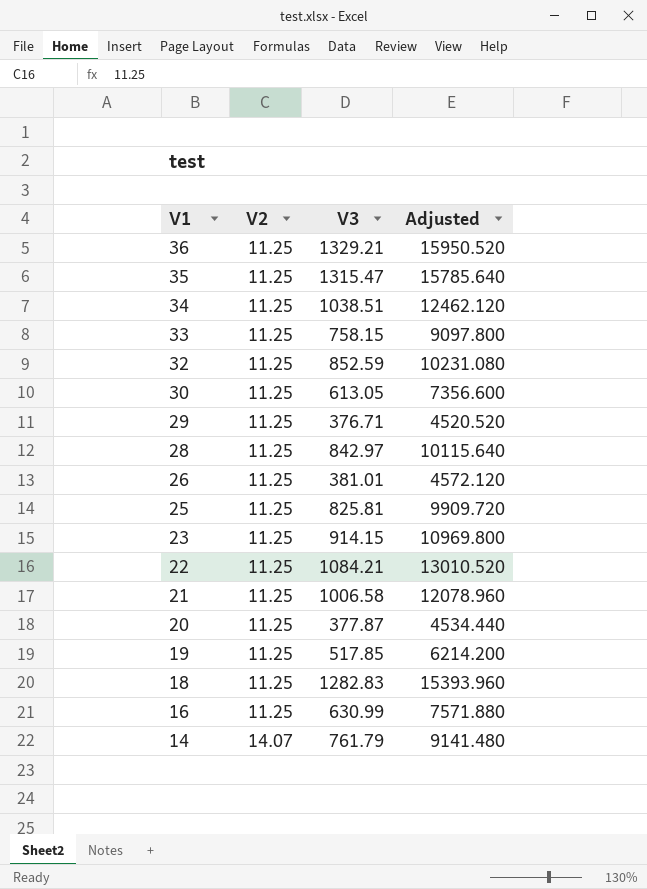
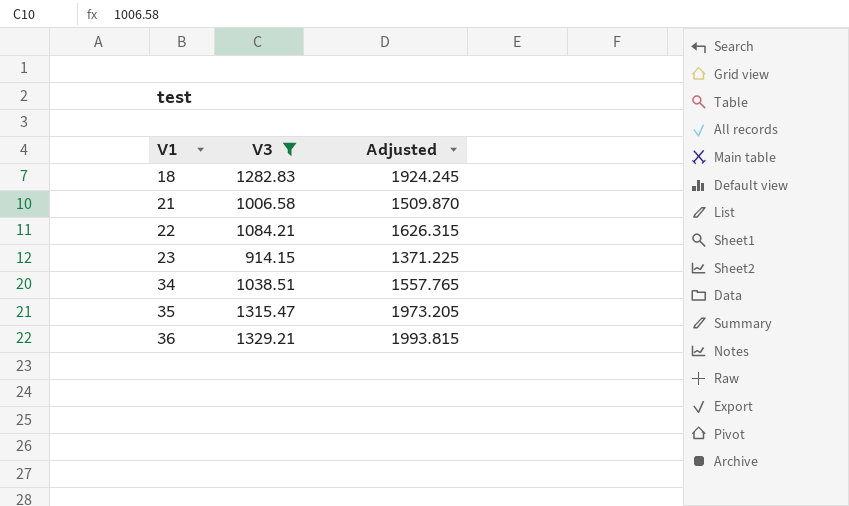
filter: none -> V3 >= 914.15
row order: V1 descending -> V1 ascending
column V2 | position: 2 -> none
column Adjusted | formula: [V3] * 12 -> [V3] * 1.5

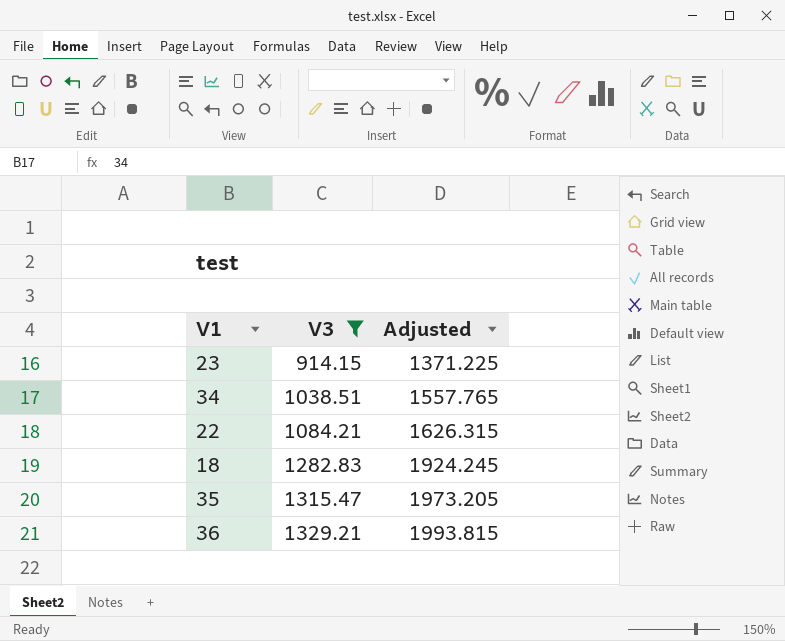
row order: V1 ascending -> V3 ascending
row 21: 1006.58 | 1509.870 -> none

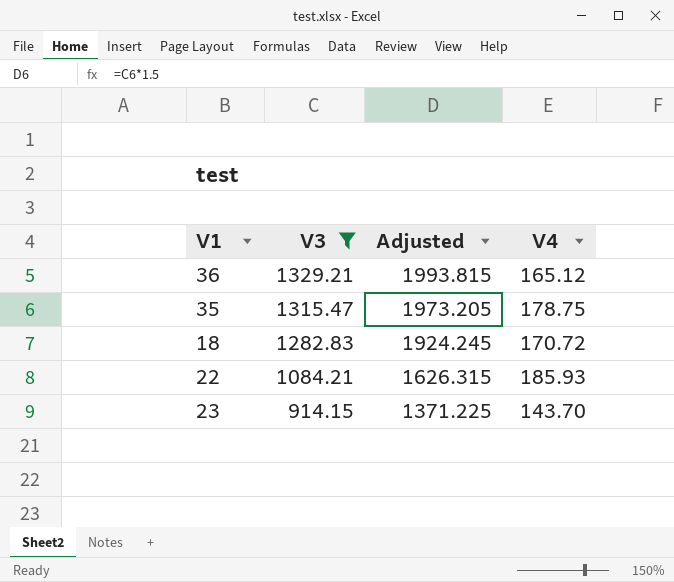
row order: V3 ascending -> V3 descending
column V4 | position: none -> 4
row 34: 1038.51 | 1557.765 -> none

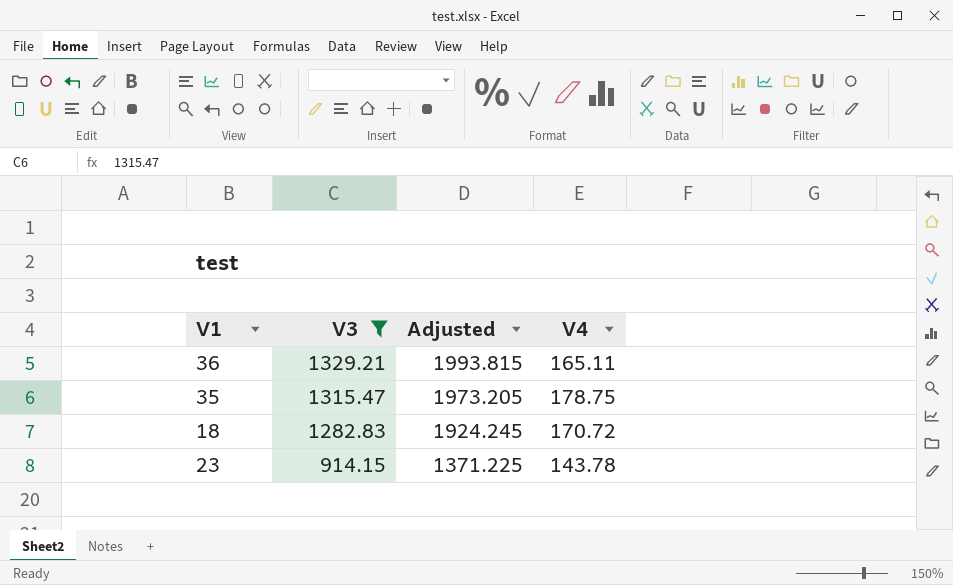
row 22: 1084.21 | 1626.315 | 185.93 -> none
36 | V4: 165.12 -> 165.11
23 | V4: 143.70 -> 143.78

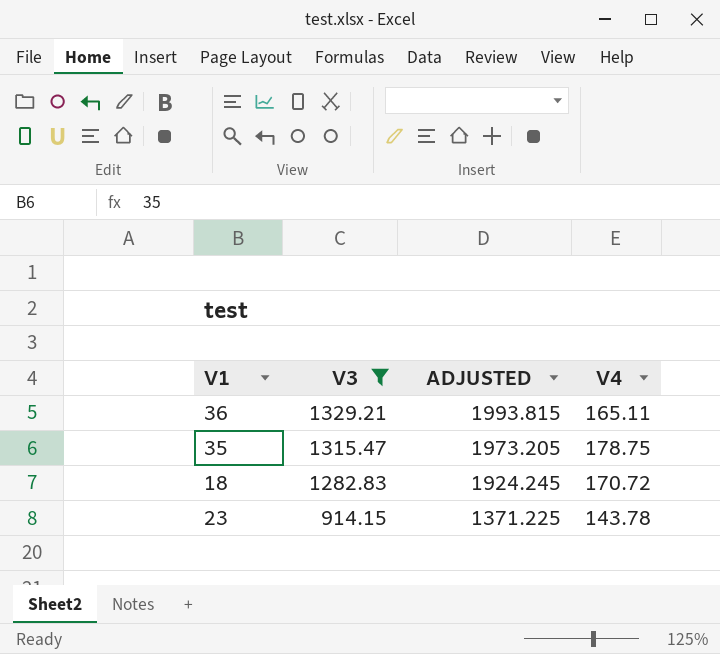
column name: Adjusted -> ADJUSTED

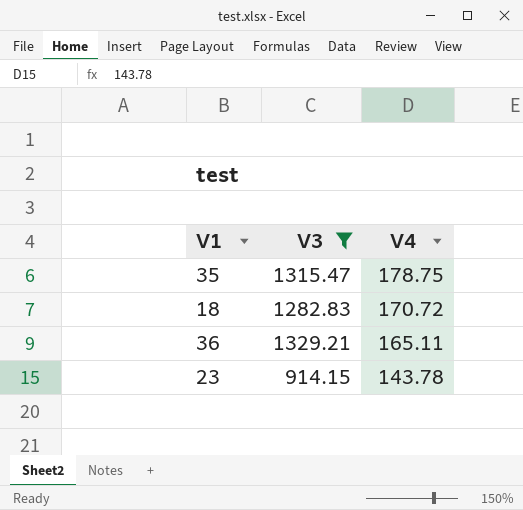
row order: V3 descending -> V4 descending
column ADJUSTED | formula: [V3] * 1.5 -> none

